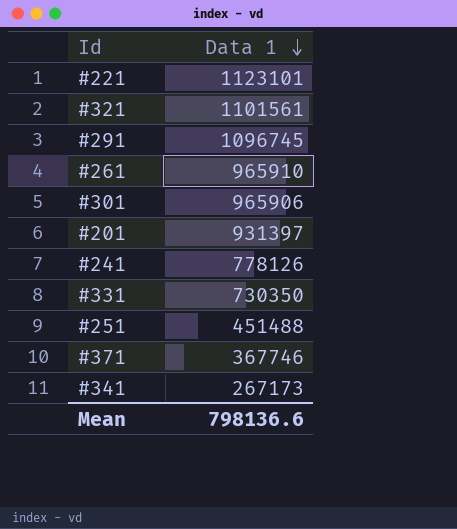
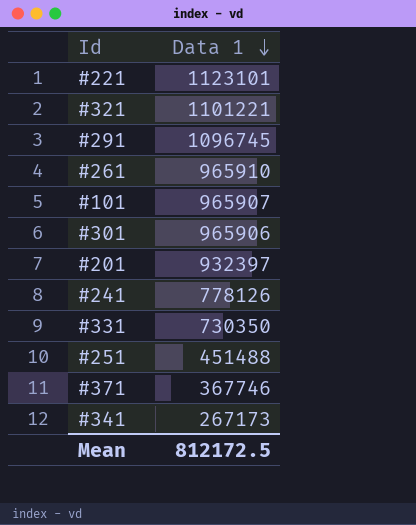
#321 | Data 1: 1101561 -> 1101221
row #101: none -> 965907
#201 | Data 1: 931397 -> 932397
Mean | Data 1: 798136.6 -> 812172.5

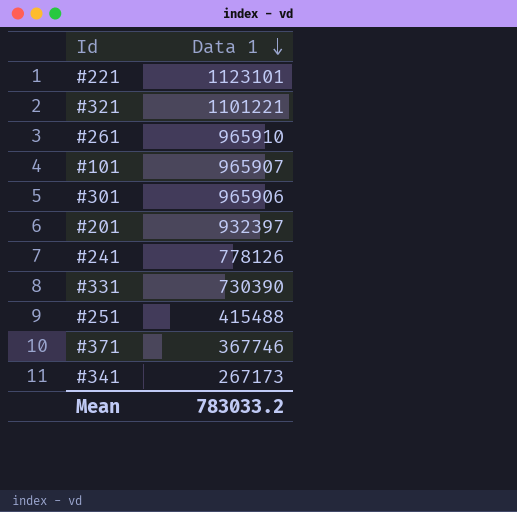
row #291: 1096745 -> none
#331 | Data 1: 730350 -> 730390
#251 | Data 1: 451488 -> 415488
Mean | Data 1: 812172.5 -> 783033.2

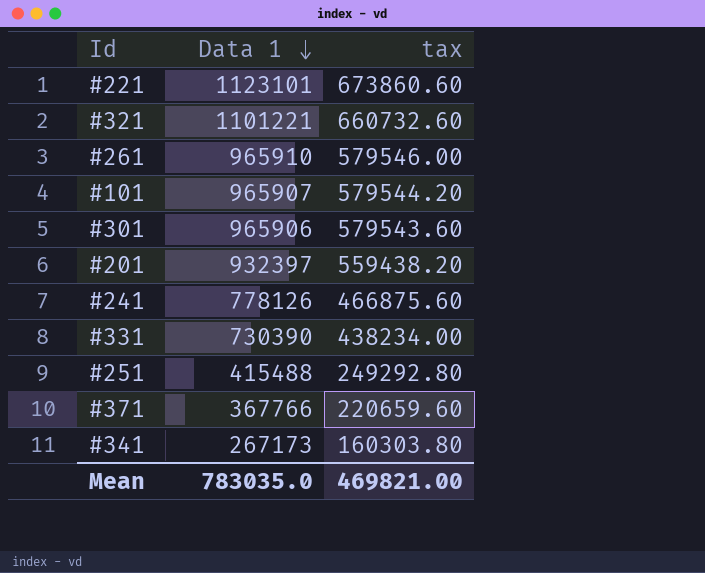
column tax | formula: none -> [Data 1] * 0.6
#371 | Data 1: 367746 -> 367766
Mean | Data 1: 783033.2 -> 783035.0

